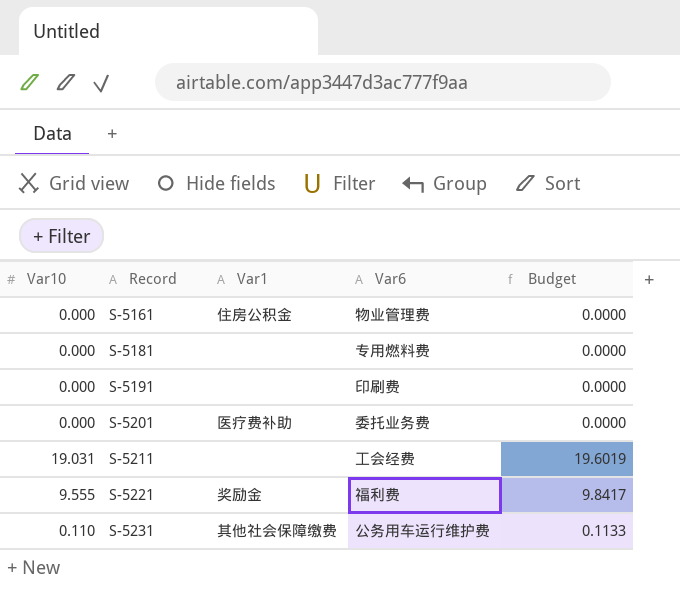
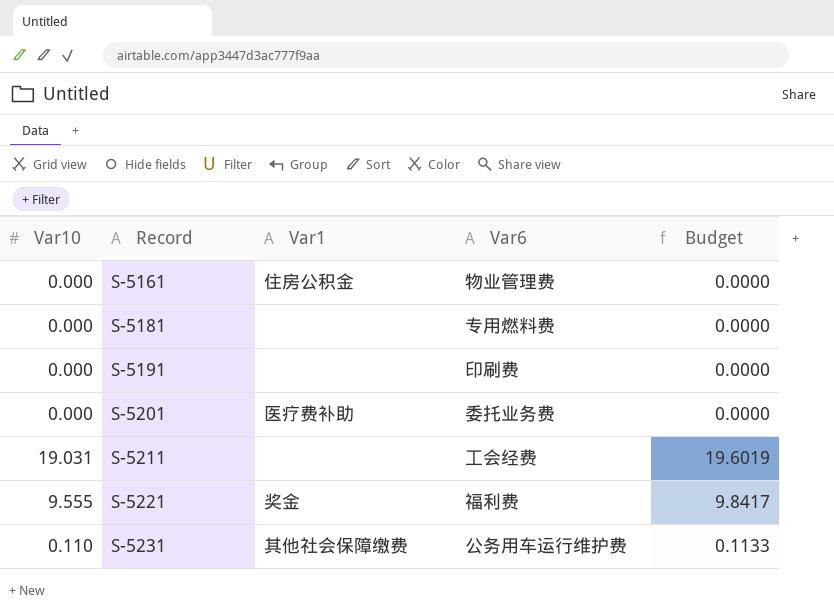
S-5221 | Var1: 奖励金 -> 奖金

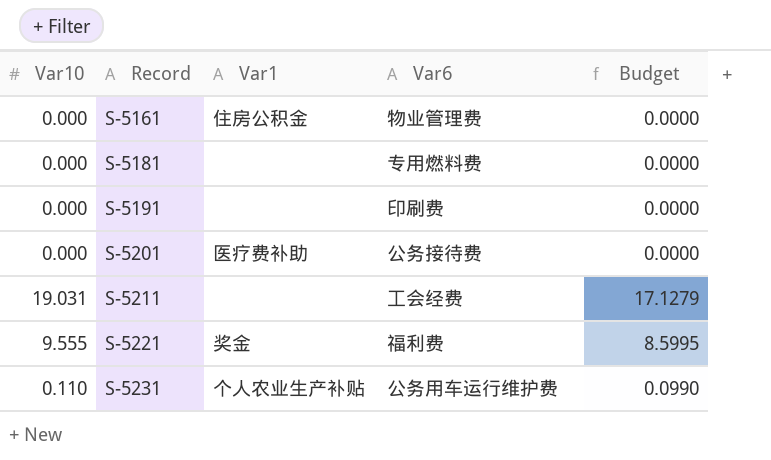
column Budget | formula: [Var10] * 1.03 -> [Var10] * 0.9
S-5201 | Var6: 委托业务费 -> 公务接待费
S-5231 | Var1: 其他社会保障缴费 -> 个人农业生产补贴

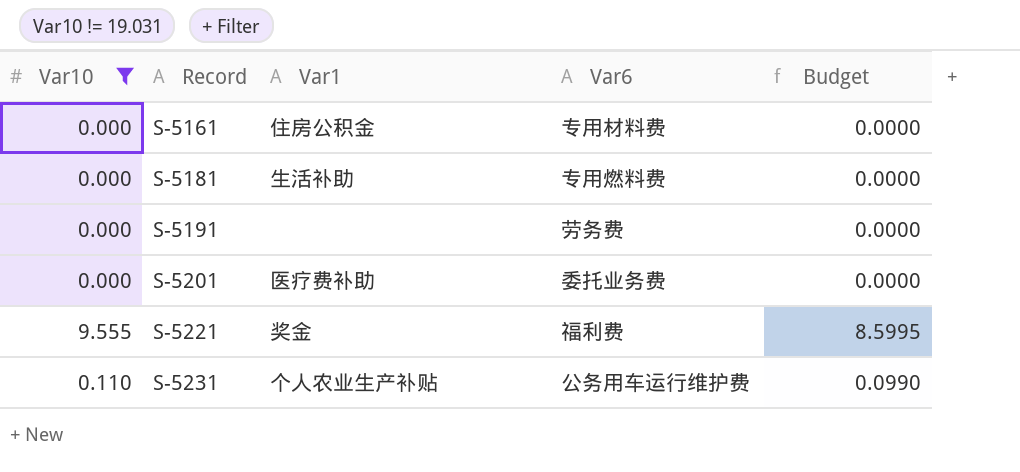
filter: none -> Var10 != 19.031
S-5161 | Var6: 物业管理费 -> 专用材料费
S-5181 | Var1: none -> 生活补助
S-5191 | Var6: 印刷费 -> 劳务费
S-5201 | Var6: 公务接待费 -> 委托业务费

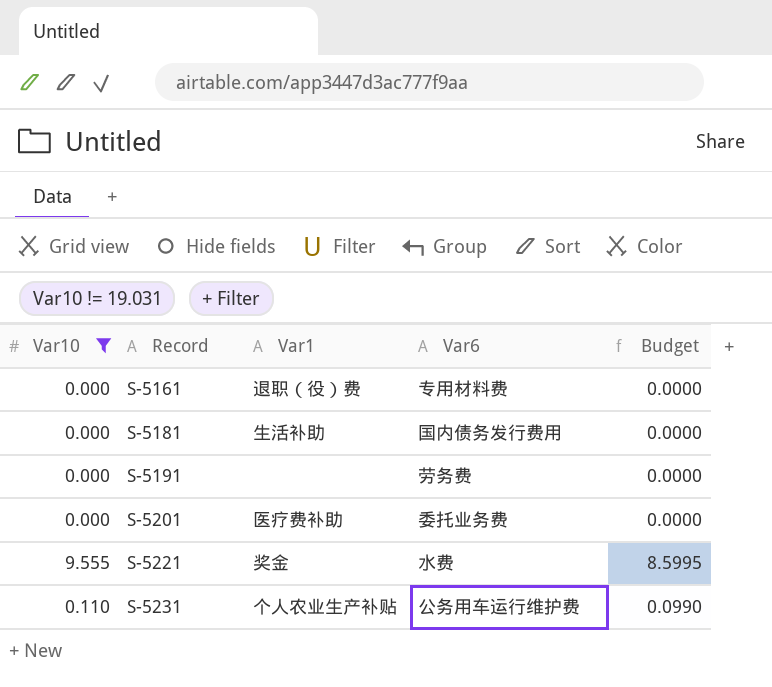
S-5161 | Var1: 住房公积金 -> 退职（役）费
S-5181 | Var6: 专用燃料费 -> 国内债务发行费用
S-5221 | Var6: 福利费 -> 水费

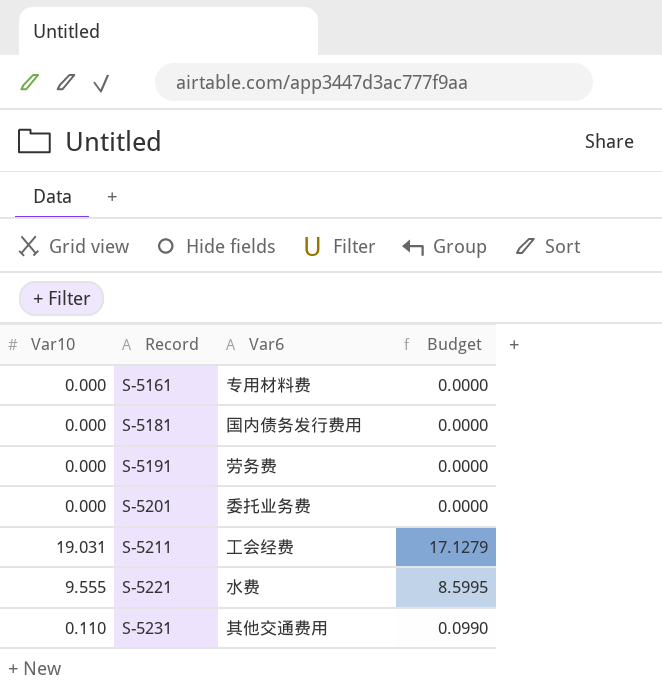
filter: Var10 != 19.031 -> none
column Var1 | position: 3 -> none
S-5231 | Var6: 公务用车运行维护费 -> 其他交通费用

